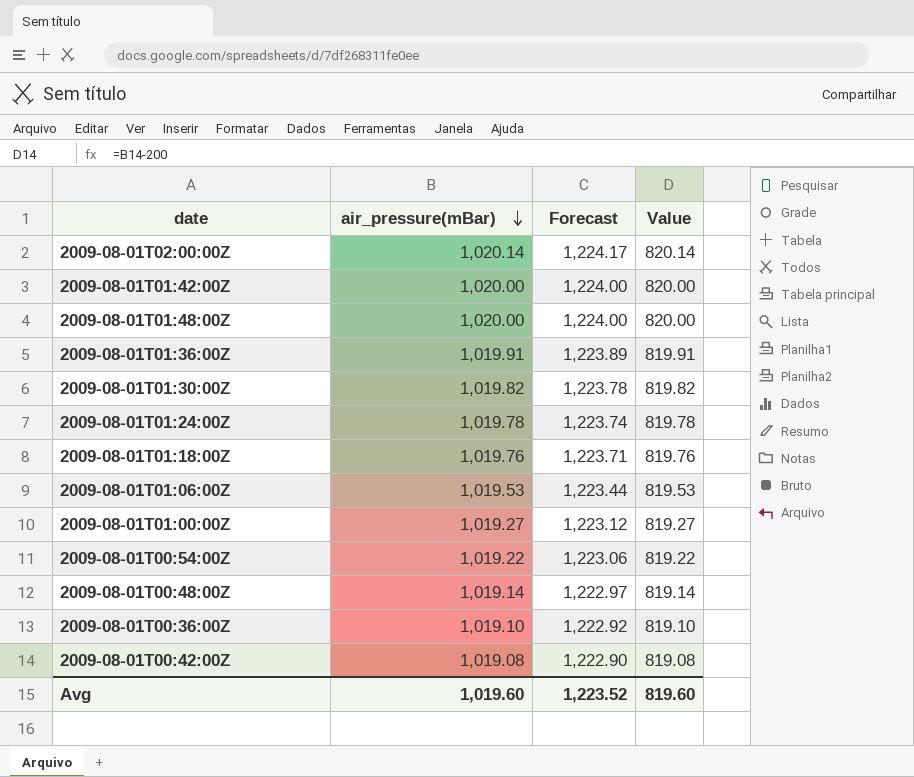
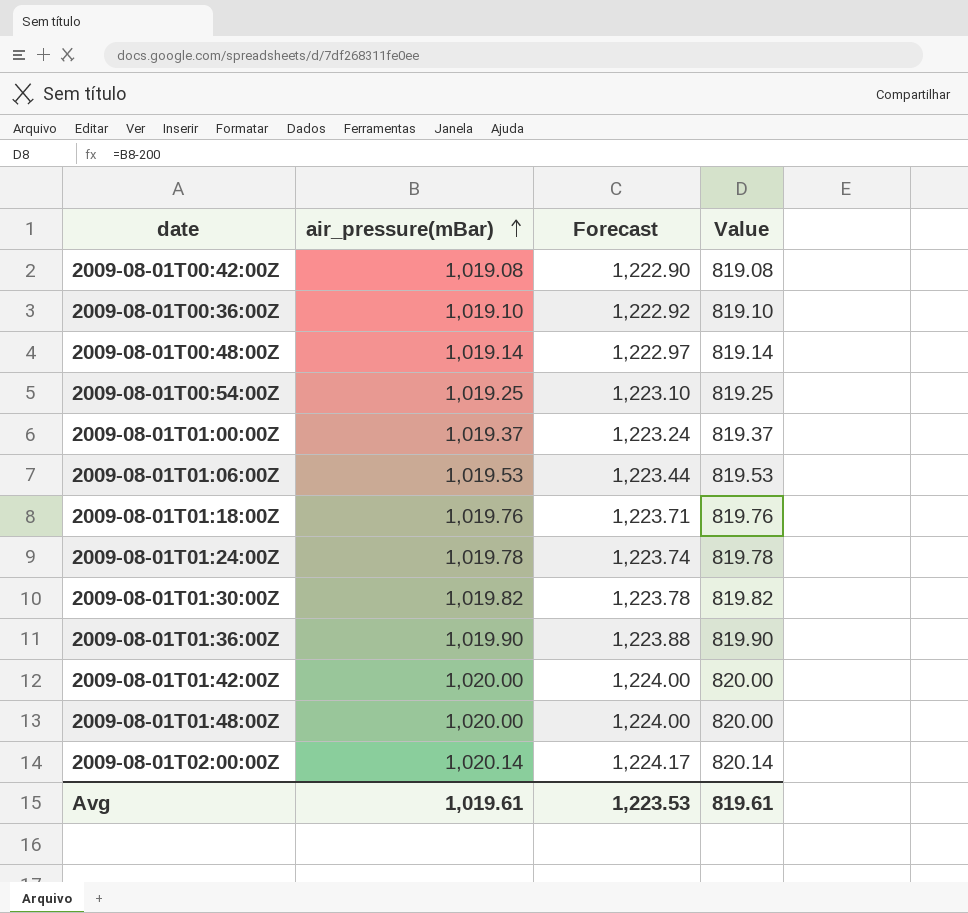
row order: air_pressure(mBar) descending -> air_pressure(mBar) ascending
2009-08-01T00:54:00Z | air_pressure(mBar): 1,019.22 -> 1,019.25
2009-08-01T00:54:00Z | Forecast: 1,223.06 -> 1,223.10
2009-08-01T00:54:00Z | Value: 819.22 -> 819.25
2009-08-01T01:00:00Z | air_pressure(mBar): 1,019.27 -> 1,019.37
2009-08-01T01:00:00Z | Forecast: 1,223.12 -> 1,223.24
2009-08-01T01:00:00Z | Value: 819.27 -> 819.37
2009-08-01T01:36:00Z | air_pressure(mBar): 1,019.91 -> 1,019.90
2009-08-01T01:36:00Z | Forecast: 1,223.89 -> 1,223.88
2009-08-01T01:36:00Z | Value: 819.91 -> 819.90
Avg | air_pressure(mBar): 1,019.60 -> 1,019.61
Avg | Forecast: 1,223.52 -> 1,223.53
Avg | Value: 819.60 -> 819.61

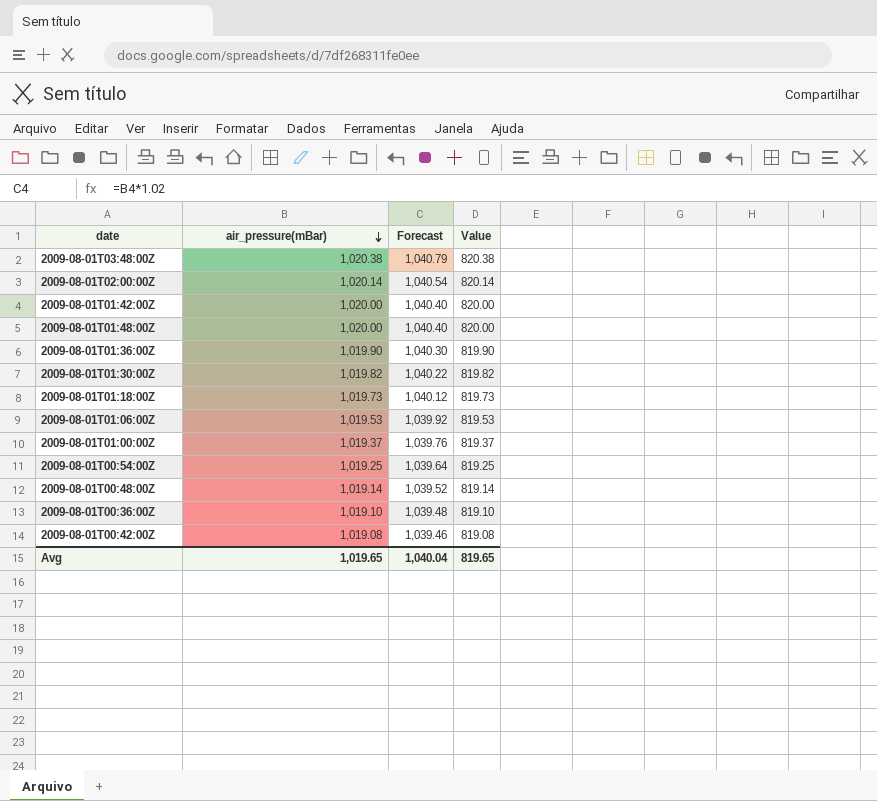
row order: air_pressure(mBar) ascending -> air_pressure(mBar) descending
column Forecast | formula: [air_pressure(mBar)] * 1.2 -> [air_pressure(mBar)] * 1.02
row 2009-08-01T01:24:00Z: 1,019.78 | 1,223.74 | 819.78 -> none
row 2009-08-01T03:48:00Z: none -> 1,020.38 | 1,040.79 | 820.38
2009-08-01T01:18:00Z | air_pressure(mBar): 1,019.76 -> 1,019.73
2009-08-01T01:18:00Z | Value: 819.76 -> 819.73
Avg | air_pressure(mBar): 1,019.61 -> 1,019.65
Avg | Forecast: 1,223.53 -> 1,040.04
Avg | Value: 819.61 -> 819.65

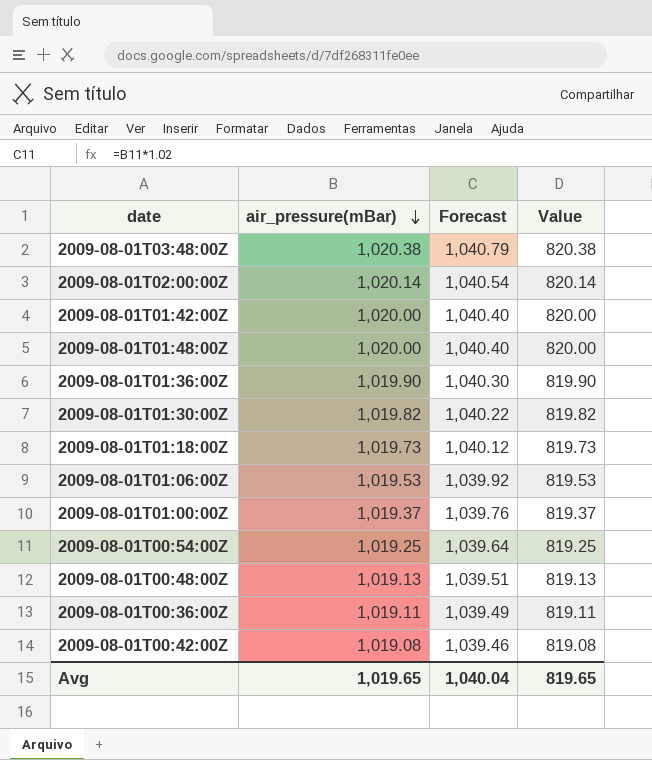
2009-08-01T00:48:00Z | air_pressure(mBar): 1,019.14 -> 1,019.13
2009-08-01T00:48:00Z | Forecast: 1,039.52 -> 1,039.51
2009-08-01T00:48:00Z | Value: 819.14 -> 819.13
2009-08-01T00:36:00Z | air_pressure(mBar): 1,019.10 -> 1,019.11
2009-08-01T00:36:00Z | Forecast: 1,039.48 -> 1,039.49
2009-08-01T00:36:00Z | Value: 819.10 -> 819.11

